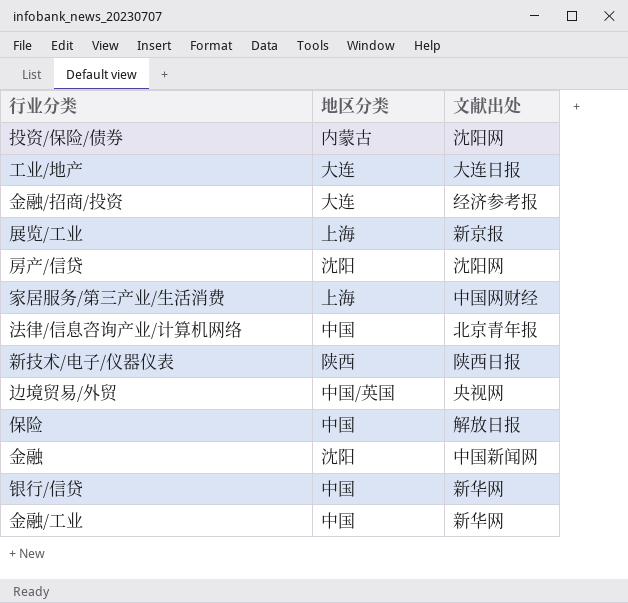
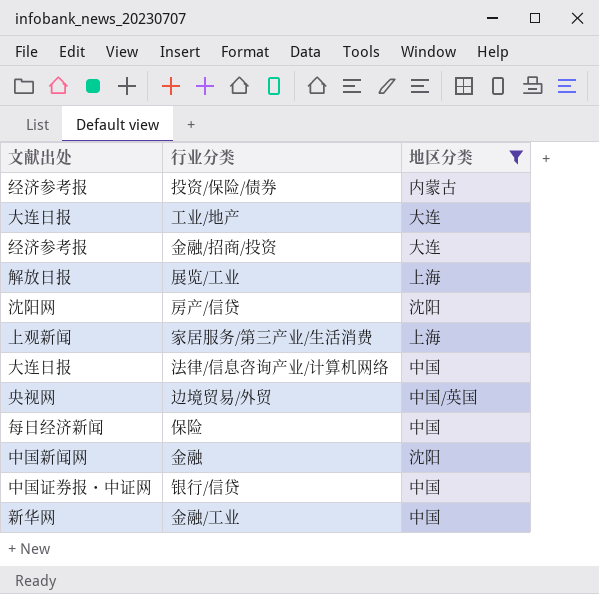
filter: none -> 地区分类 != 陕西
column 文献出处 | position: 3 -> 1
投资/保险/债券 | 文献出处: 沈阳网 -> 经济参考报
展览/工业 | 文献出处: 新京报 -> 解放日报
家居服务/第三产业/生活消费 | 文献出处: 中国网财经 -> 上观新闻
法律/信息咨询产业/计算机网络 | 文献出处: 北京青年报 -> 大连日报
保险 | 文献出处: 解放日报 -> 每日经济新闻
银行/信贷 | 文献出处: 新华网 -> 中国证券报・中证网

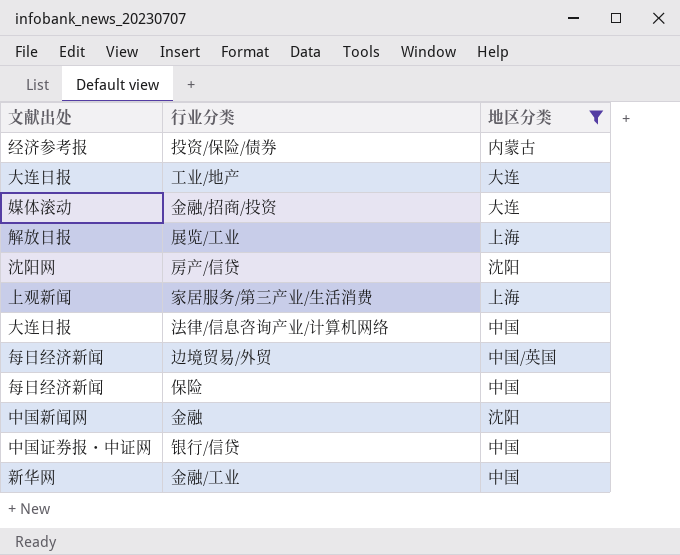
金融/招商/投资 | 文献出处: 经济参考报 -> 媒体滚动
边境贸易/外贸 | 文献出处: 央视网 -> 每日经济新闻

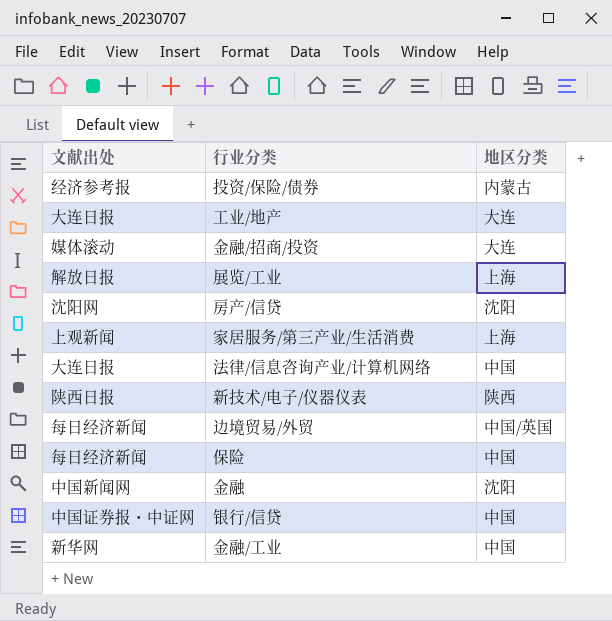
filter: 地区分类 != 陕西 -> none

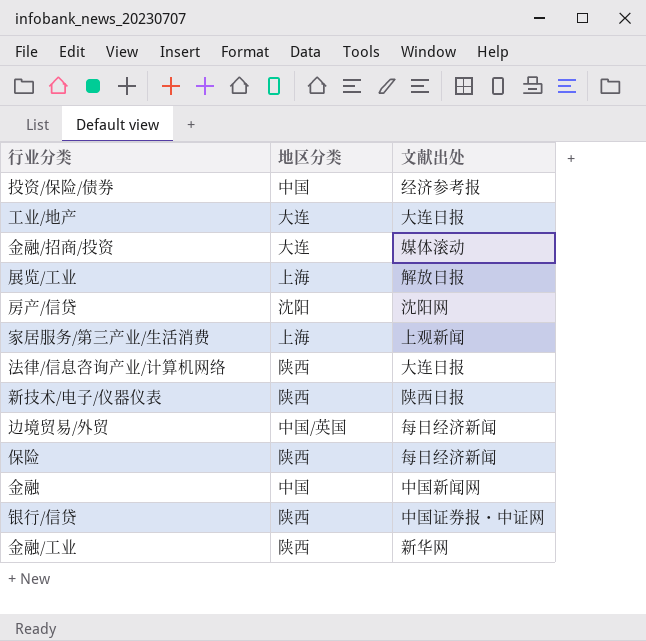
column 文献出处 | position: 1 -> 3
投资/保险/债券 | 地区分类: 内蒙古 -> 中国
法律/信息咨询产业/计算机网络 | 地区分类: 中国 -> 陕西
保险 | 地区分类: 中国 -> 陕西
金融 | 地区分类: 沈阳 -> 中国
银行/信贷 | 地区分类: 中国 -> 陕西
金融/工业 | 地区分类: 中国 -> 陕西

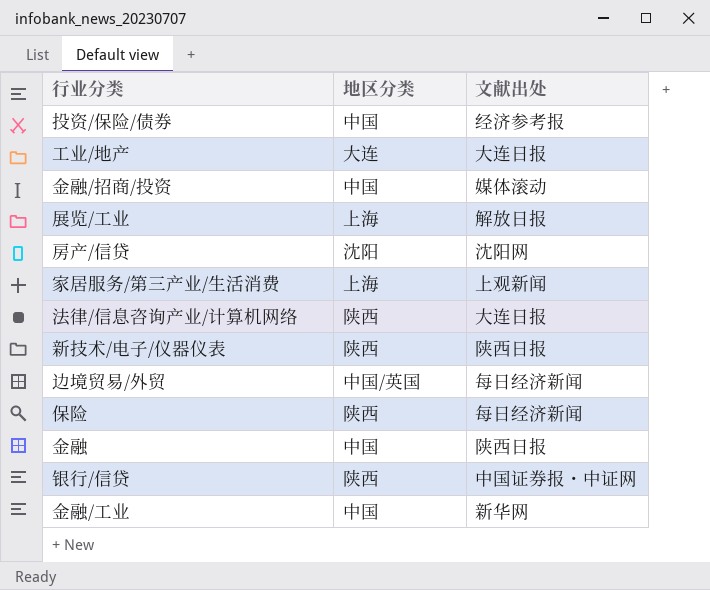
金融/招商/投资 | 地区分类: 大连 -> 中国
金融 | 文献出处: 中国新闻网 -> 陕西日报
金融/工业 | 地区分类: 陕西 -> 中国

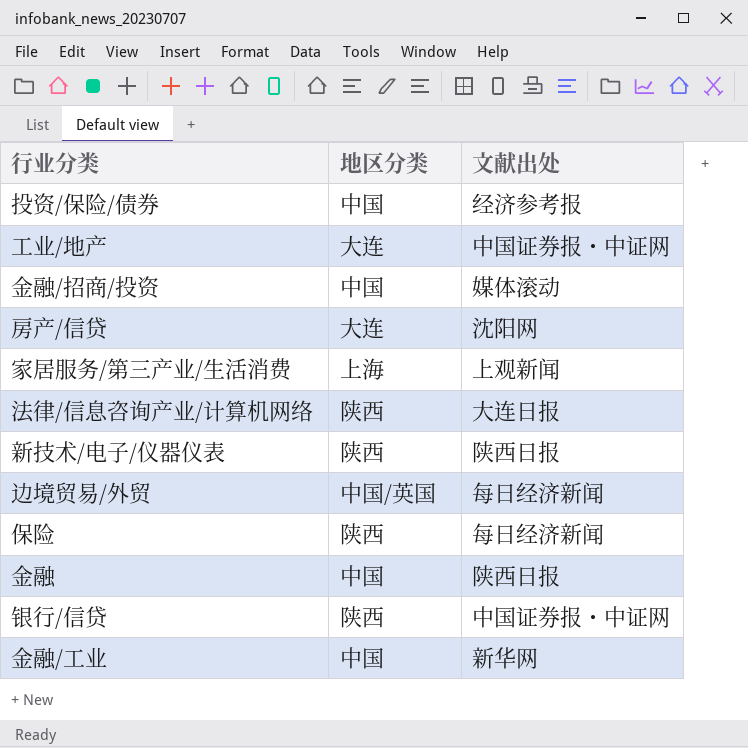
row 展览/工业: 上海 | 解放日报 -> none
工业/地产 | 文献出处: 大连日报 -> 中国证券报・中证网
房产/信贷 | 地区分类: 沈阳 -> 大连

